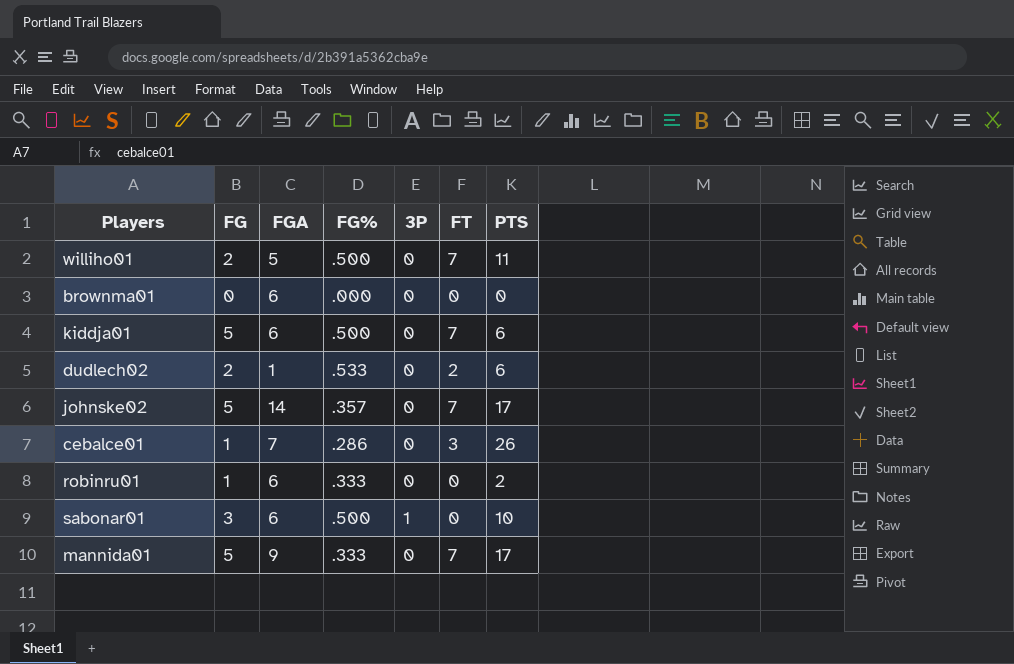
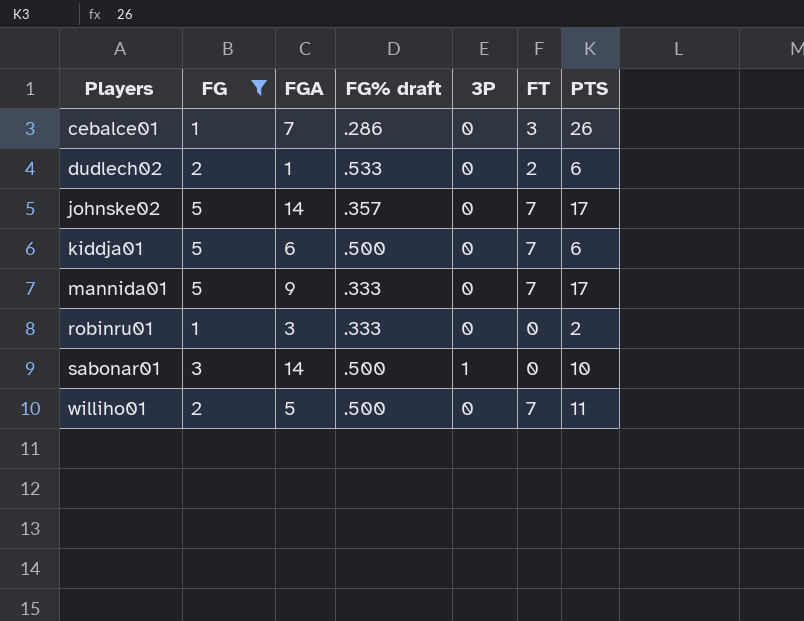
filter: none -> FG != 0
row order: none -> Players ascending
column name: FG% -> FG% draft
robinru01 | FGA: 6 -> 3
sabonar01 | FGA: 6 -> 14

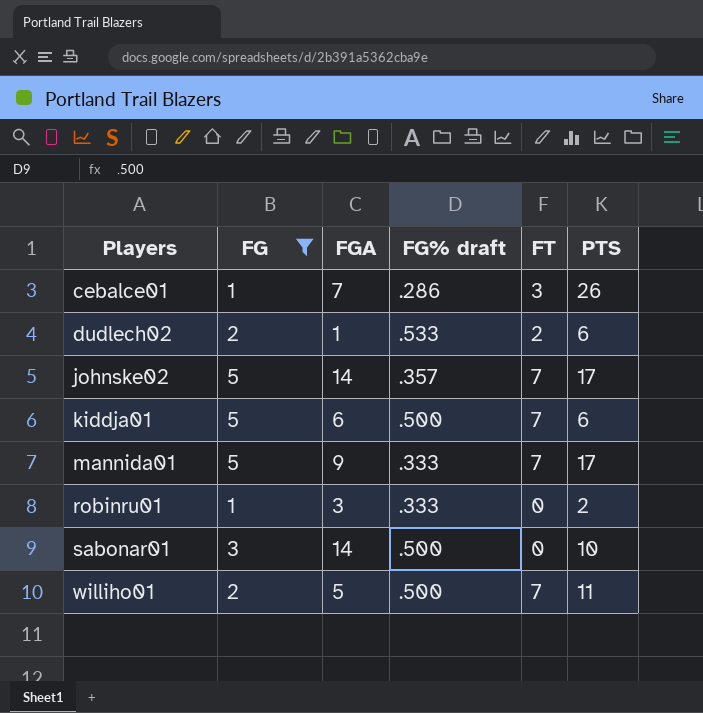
column 3P | position: 5 -> none

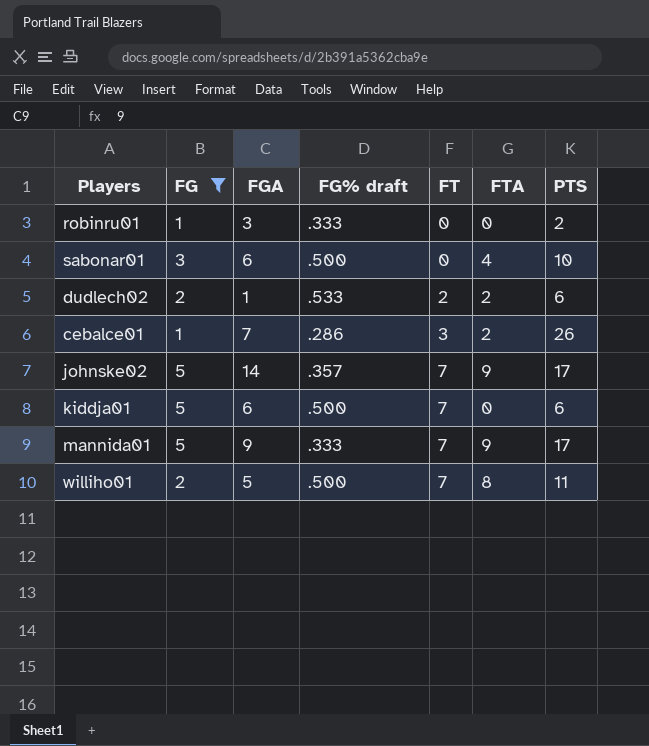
row order: Players ascending -> FT ascending
column FTA | position: none -> 6
sabonar01 | FGA: 14 -> 6

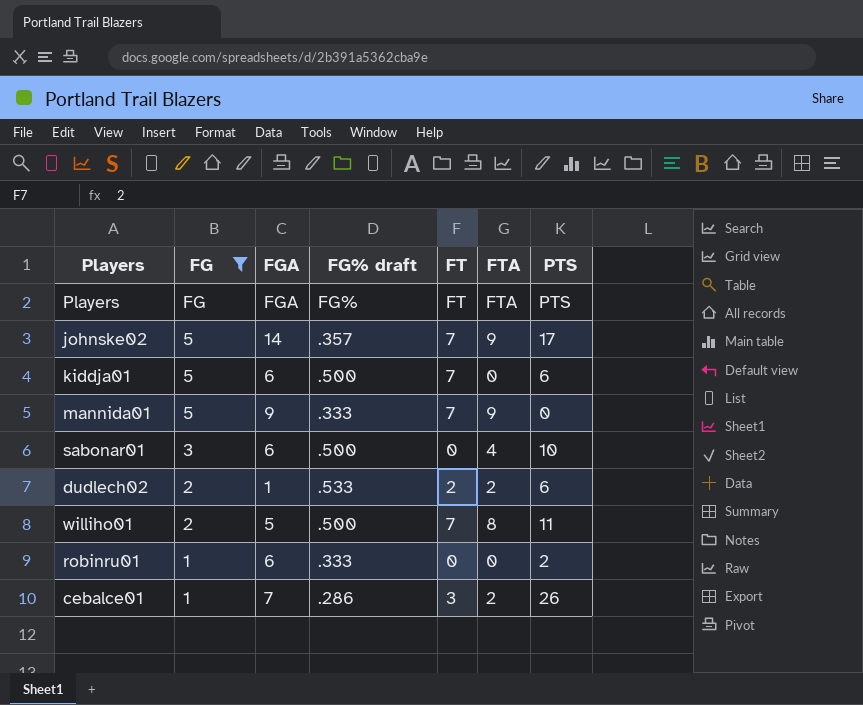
row order: FT ascending -> FG descending
row Players: none -> FG | FGA | FG% | FT | FTA | PTS
mannida01 | PTS: 17 -> 0
robinru01 | FGA: 3 -> 6

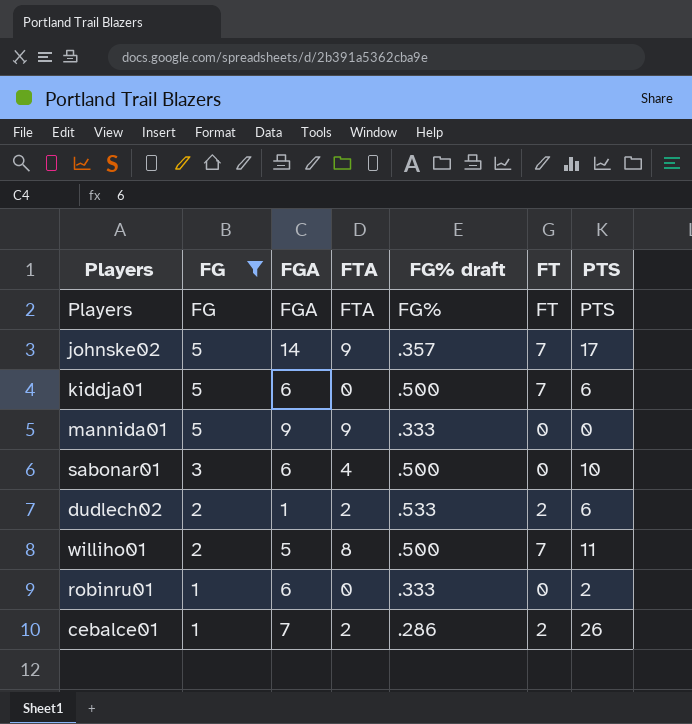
column FTA | position: 6 -> 4
mannida01 | FT: 7 -> 0
cebalce01 | FT: 3 -> 2

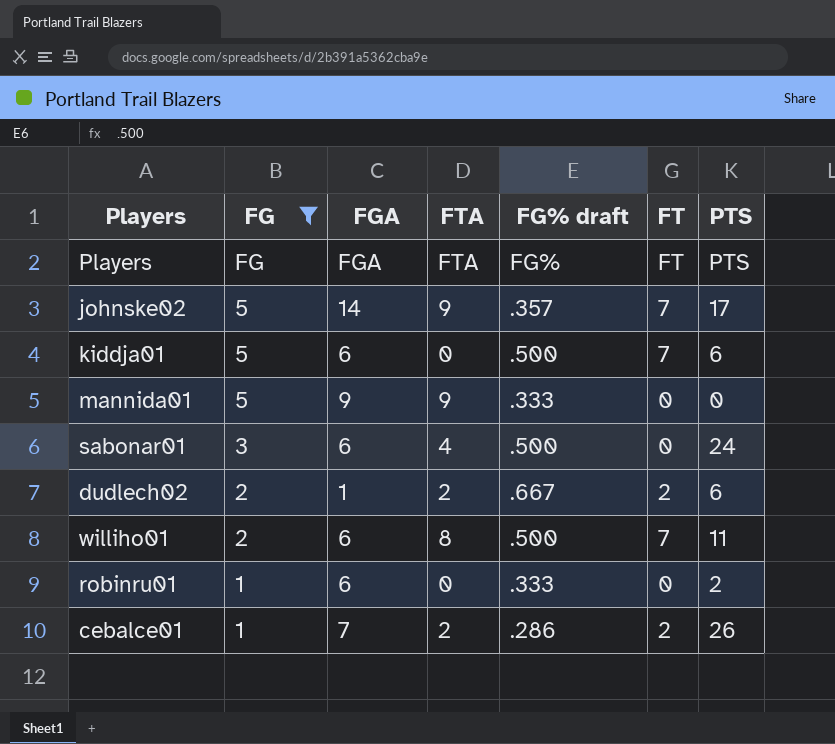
sabonar01 | PTS: 10 -> 24
dudlech02 | FG% draft: .533 -> .667
williho01 | FGA: 5 -> 6

